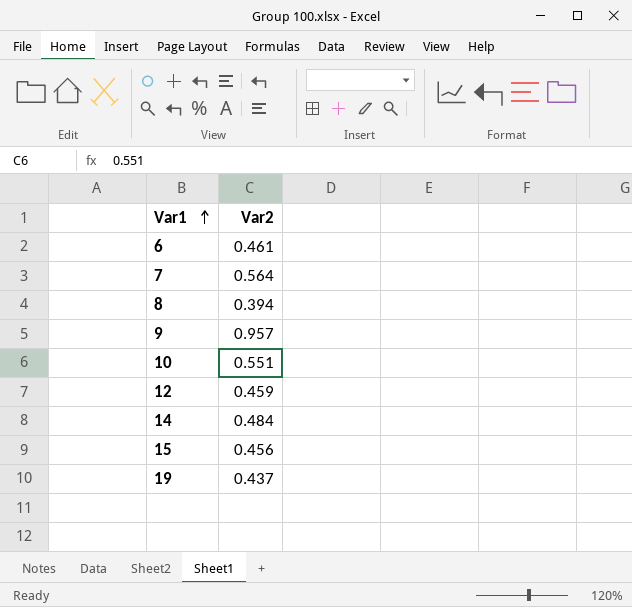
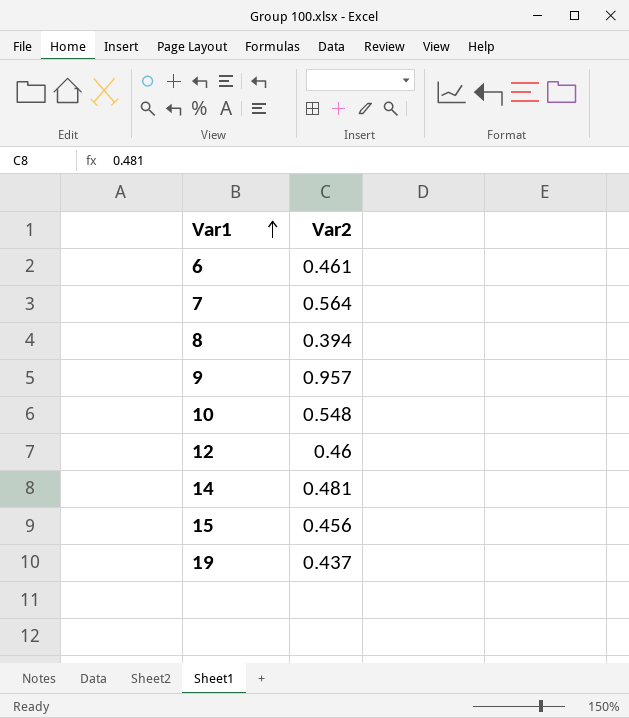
10 | Var2: 0.551 -> 0.548
12 | Var2: 0.459 -> 0.46
14 | Var2: 0.484 -> 0.481

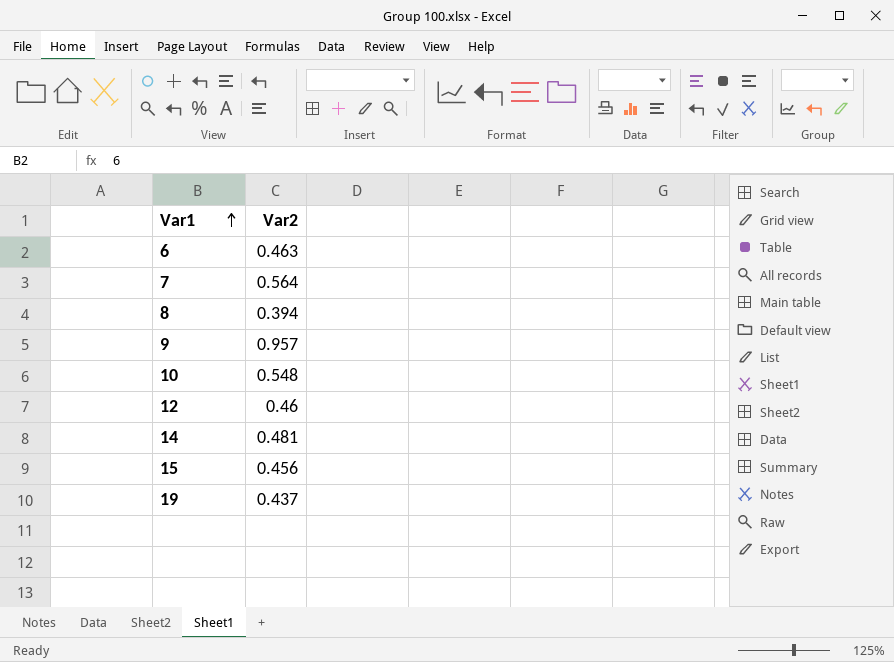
6 | Var2: 0.461 -> 0.463

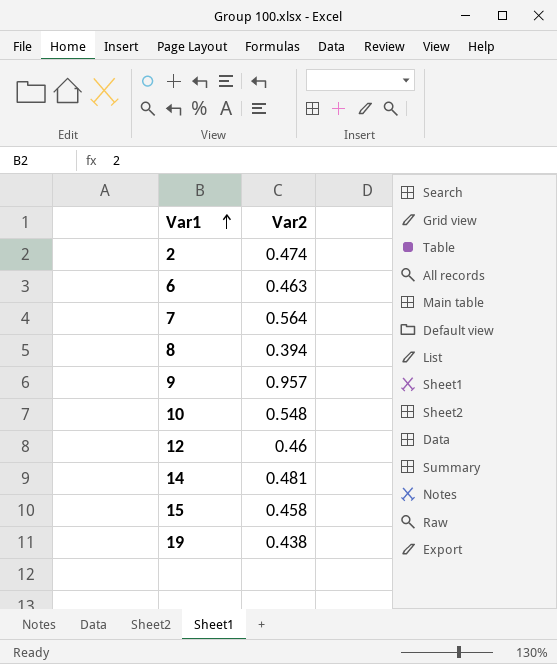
row 2: none -> 0.474
15 | Var2: 0.456 -> 0.458
19 | Var2: 0.437 -> 0.438

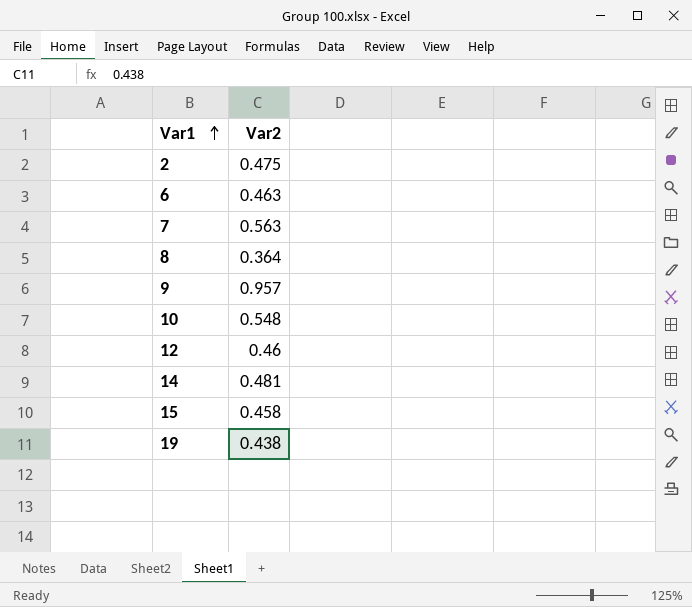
2 | Var2: 0.474 -> 0.475
7 | Var2: 0.564 -> 0.563
8 | Var2: 0.394 -> 0.364

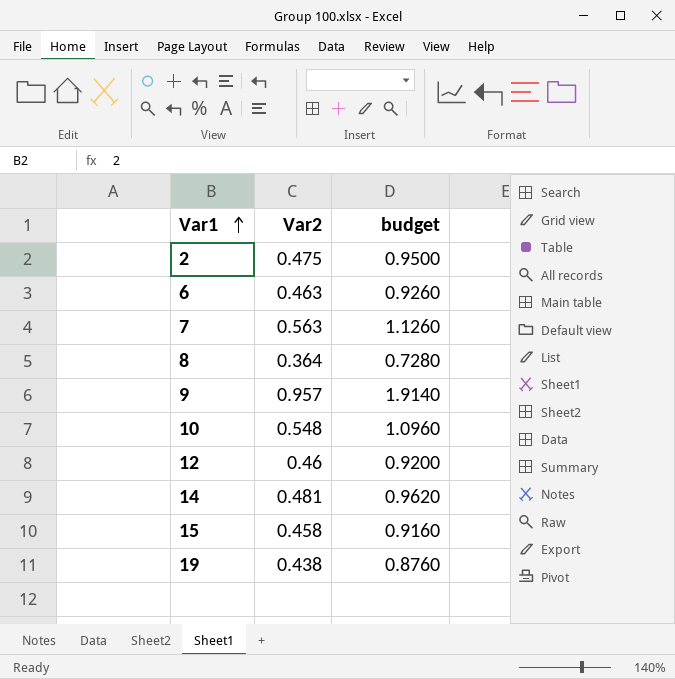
column budget | formula: none -> [Var2] * 2

